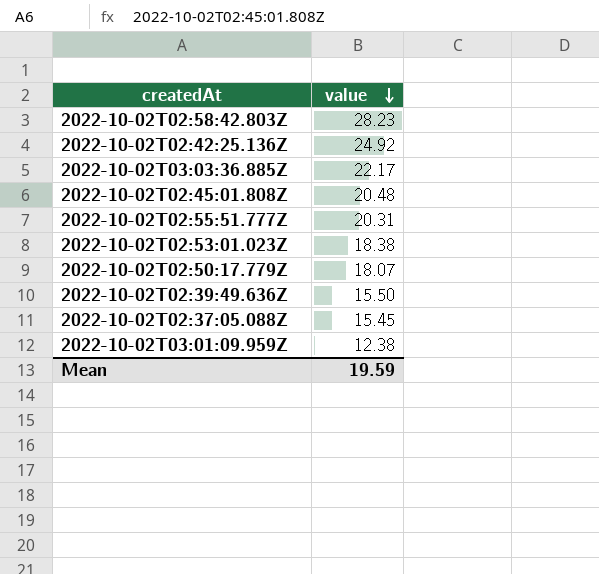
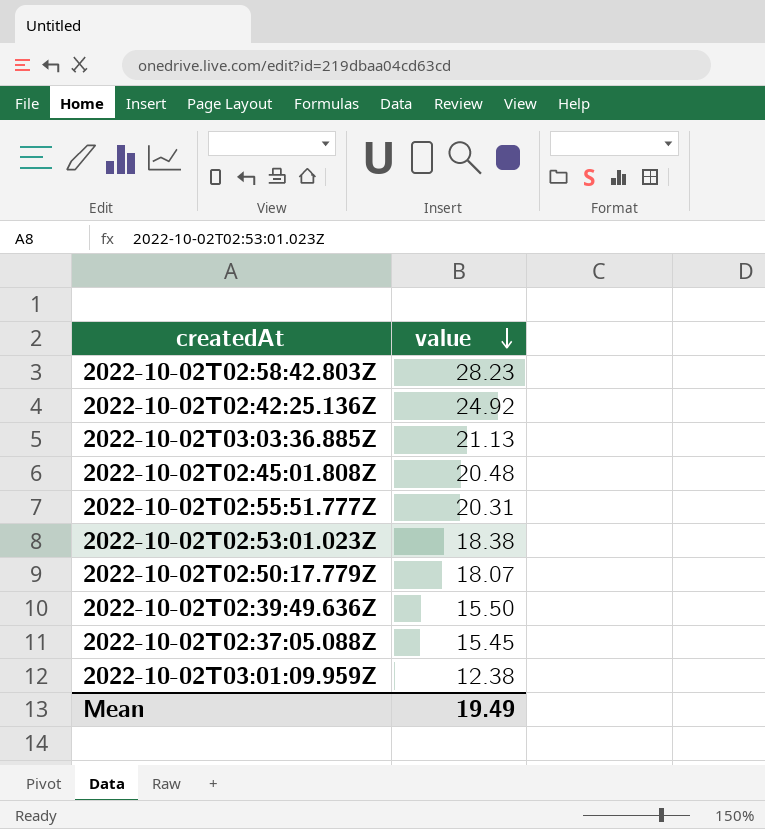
2022-10-02T03:03:36.885Z | value: 22.17 -> 21.13
Mean | value: 19.59 -> 19.49

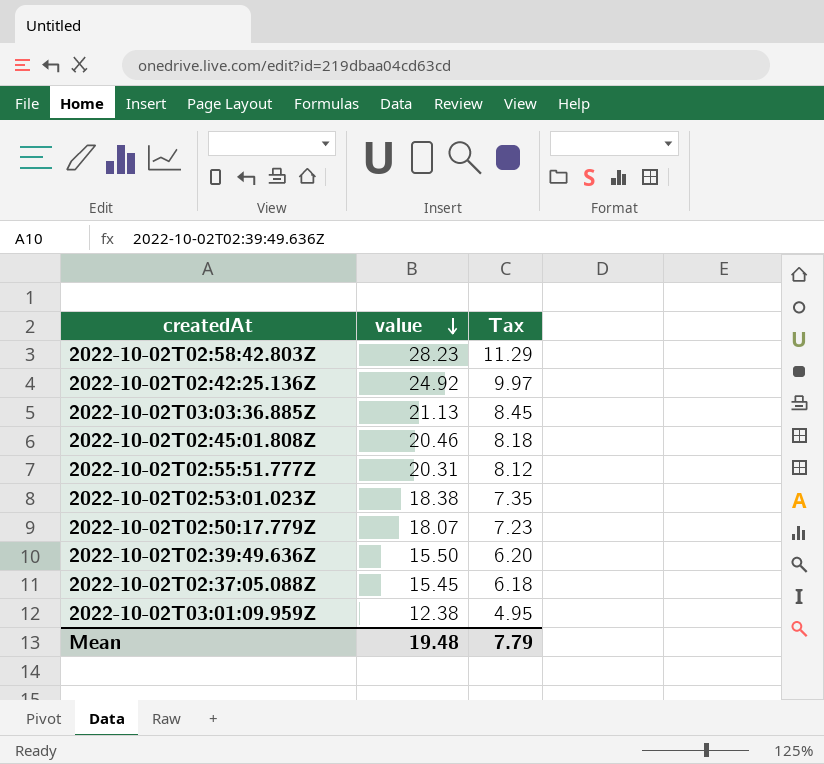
column Tax | formula: none -> [value] * 0.4
2022-10-02T02:45:01.808Z | value: 20.48 -> 20.46
Mean | value: 19.49 -> 19.48

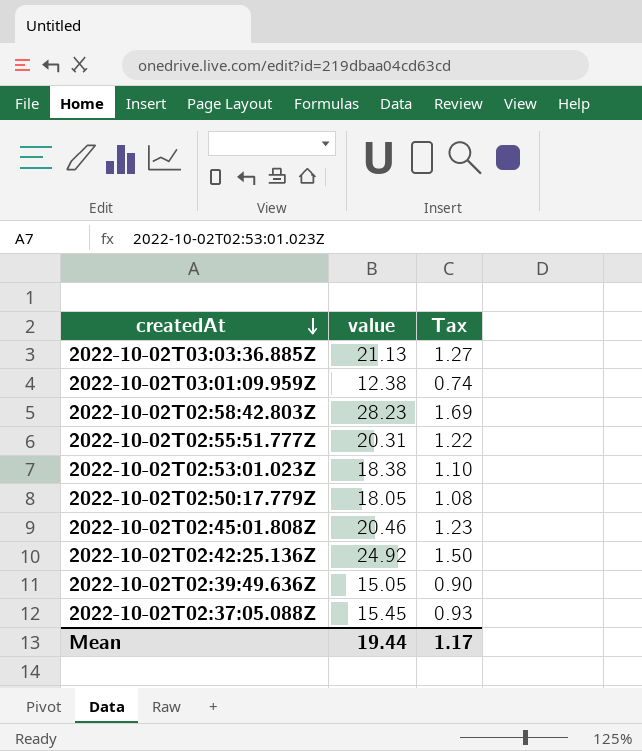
row order: value descending -> createdAt descending
column Tax | formula: [value] * 0.4 -> [value] * 0.06
2022-10-02T02:50:17.779Z | value: 18.07 -> 18.05
2022-10-02T02:39:49.636Z | value: 15.50 -> 15.05
Mean | value: 19.48 -> 19.44
Mean | Tax: 7.79 -> 1.17

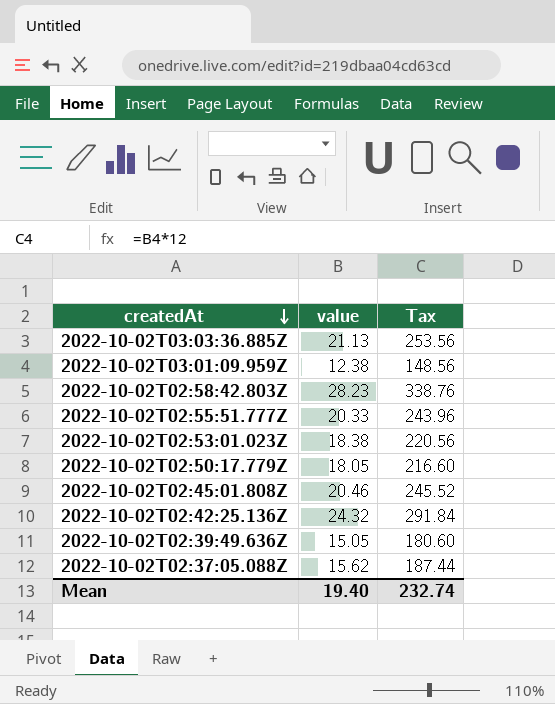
column Tax | formula: [value] * 0.06 -> [value] * 12
2022-10-02T02:55:51.777Z | value: 20.31 -> 20.33
2022-10-02T02:42:25.136Z | value: 24.92 -> 24.32
2022-10-02T02:37:05.088Z | value: 15.45 -> 15.62
Mean | value: 19.44 -> 19.40
Mean | Tax: 1.17 -> 232.74

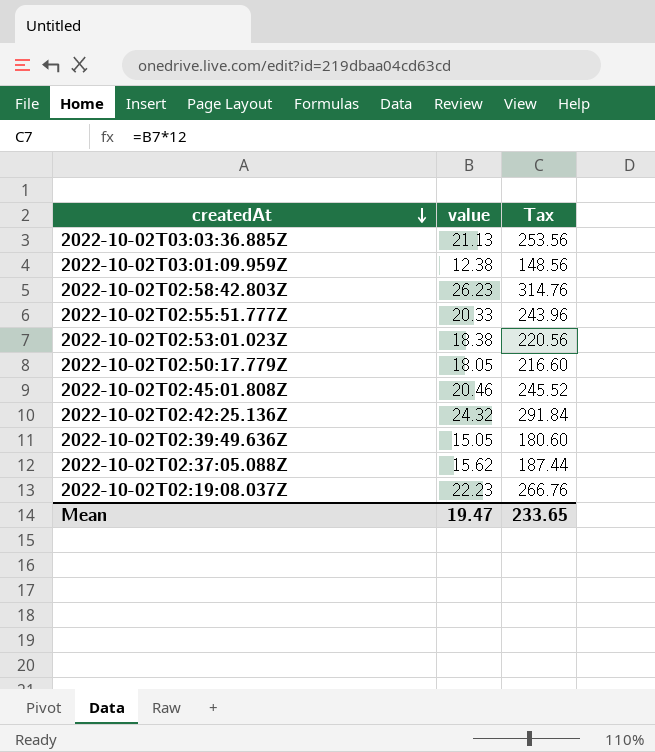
2022-10-02T02:58:42.803Z | value: 28.23 -> 26.23
2022-10-02T02:58:42.803Z | Tax: 338.76 -> 314.76
row 2022-10-02T02:19:08.037Z: none -> 22.23 | 266.76
Mean | value: 19.40 -> 19.47
Mean | Tax: 232.74 -> 233.65

